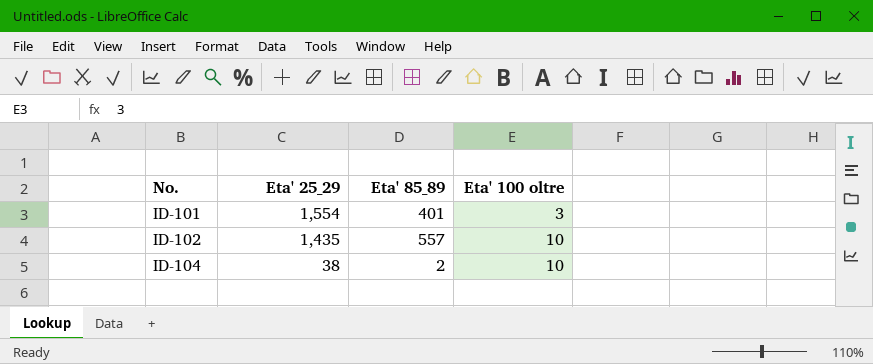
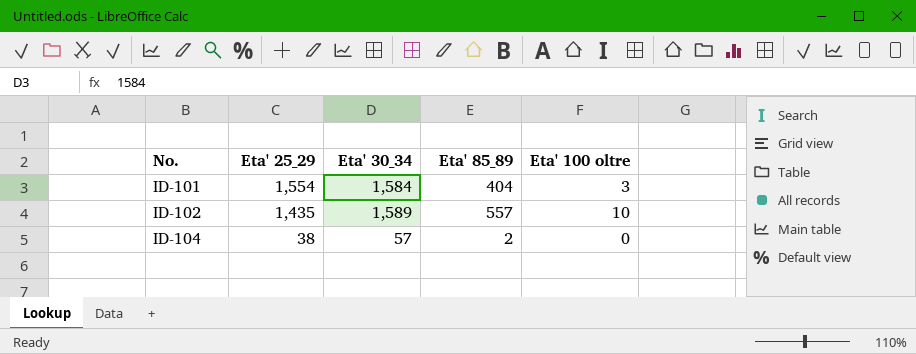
column Eta' 30_34 | position: none -> 3
ID-101 | Eta' 85_89: 401 -> 404
ID-104 | Eta' 100 oltre: 10 -> 0

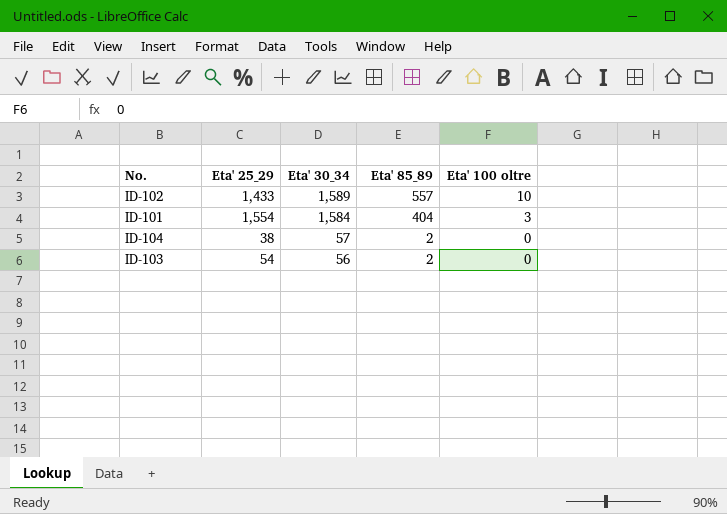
row order: No. ascending -> Eta' 30_34 descending
ID-102 | Eta' 25_29: 1,435 -> 1,433
row ID-103: none -> 54 | 56 | 2 | 0

